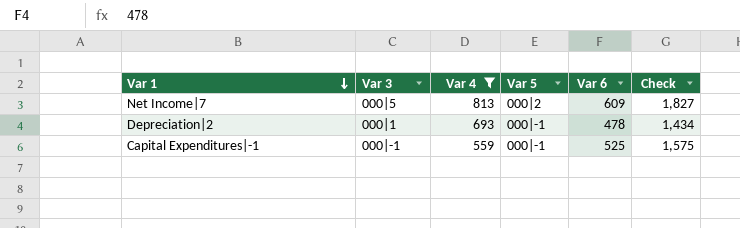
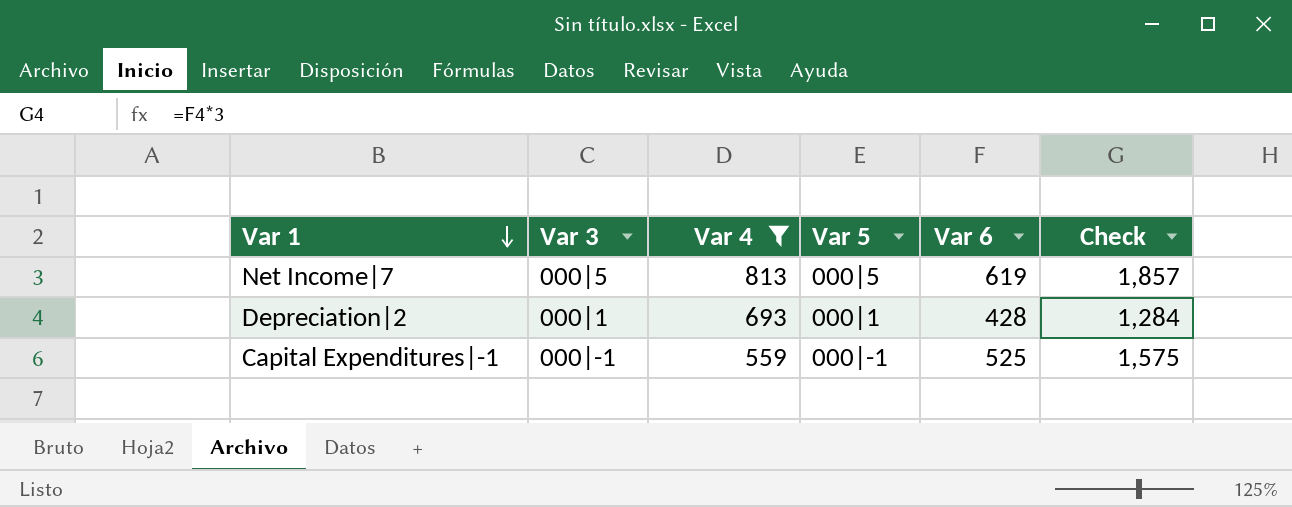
Net Income|7 | Var 5: 000|2 -> 000|5
Net Income|7 | Var 6: 609 -> 619
Net Income|7 | Check: 1,827 -> 1,857
Depreciation|2 | Var 5: 000|-1 -> 000|1
Depreciation|2 | Var 6: 478 -> 428
Depreciation|2 | Check: 1,434 -> 1,284

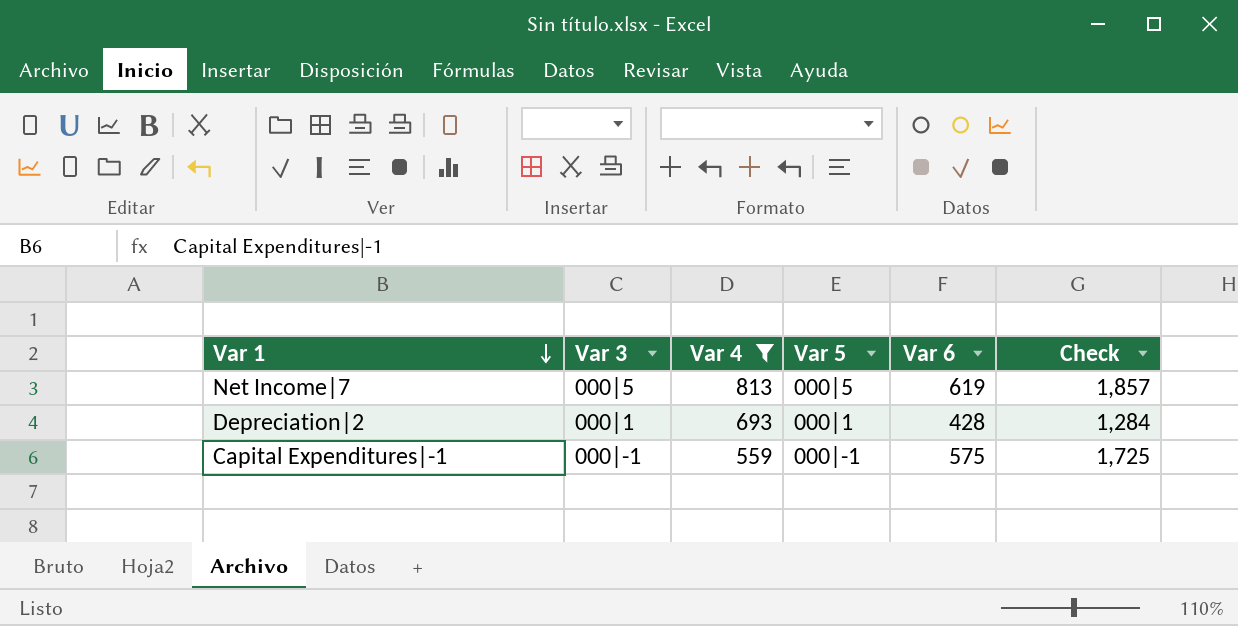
Capital Expenditures|-1 | Var 6: 525 -> 575
Capital Expenditures|-1 | Check: 1,575 -> 1,725

